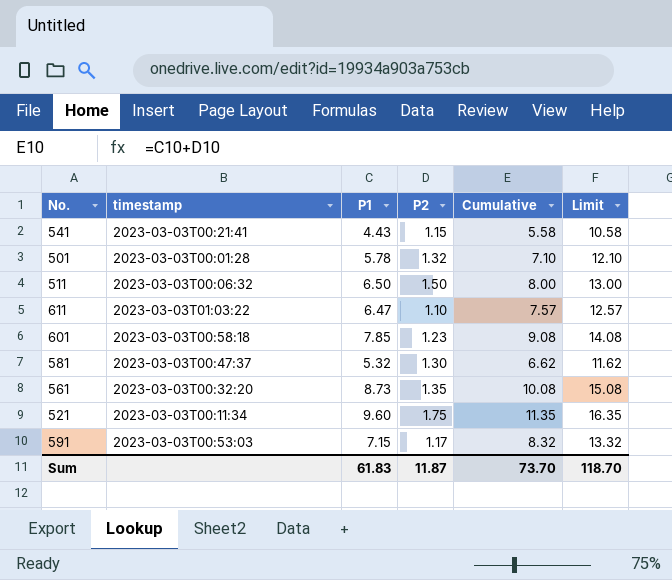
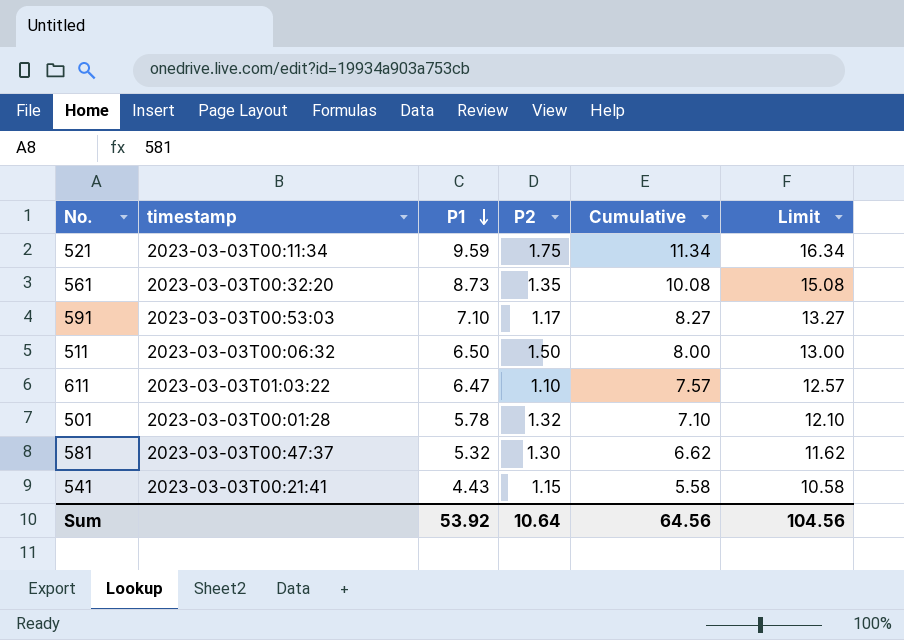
row order: none -> P1 descending
row 601: 2023-03-03T00:58:18 | 7.85 | 1.23 | 9.08 | 14.08 -> none
521 | P1: 9.60 -> 9.59
521 | Cumulative: 11.35 -> 11.34
521 | Limit: 16.35 -> 16.34
591 | P1: 7.15 -> 7.10
591 | Cumulative: 8.32 -> 8.27
591 | Limit: 13.32 -> 13.27
Sum | P1: 61.83 -> 53.92
Sum | P2: 11.87 -> 10.64
Sum | Cumulative: 73.70 -> 64.56
Sum | Limit: 118.70 -> 104.56

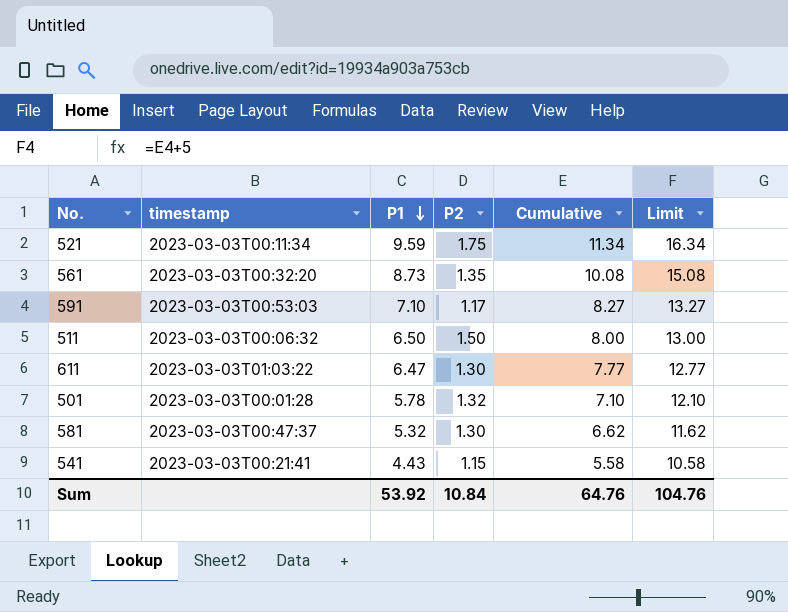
611 | P2: 1.10 -> 1.30
611 | Cumulative: 7.57 -> 7.77
611 | Limit: 12.57 -> 12.77
Sum | P2: 10.64 -> 10.84
Sum | Cumulative: 64.56 -> 64.76
Sum | Limit: 104.56 -> 104.76

